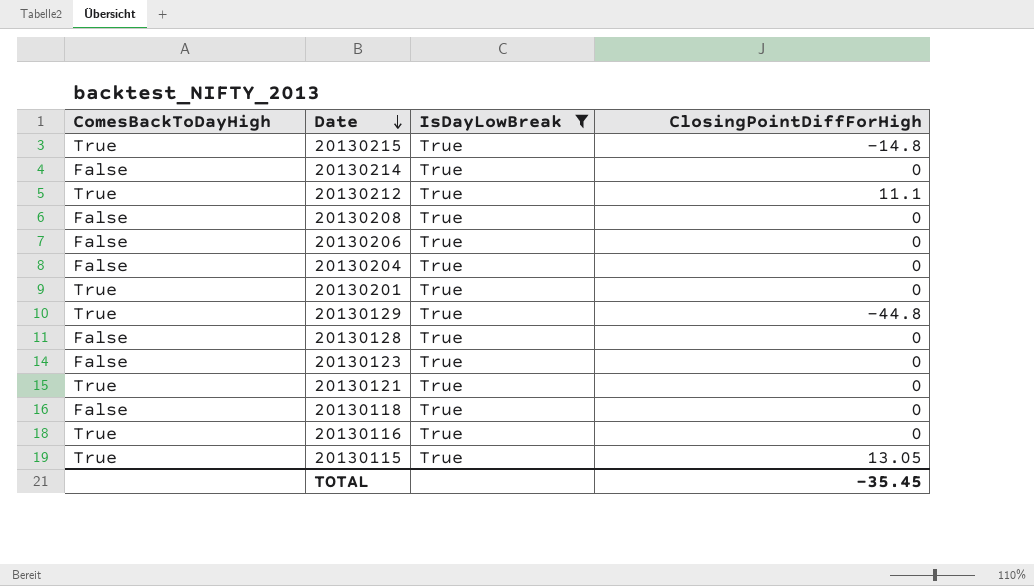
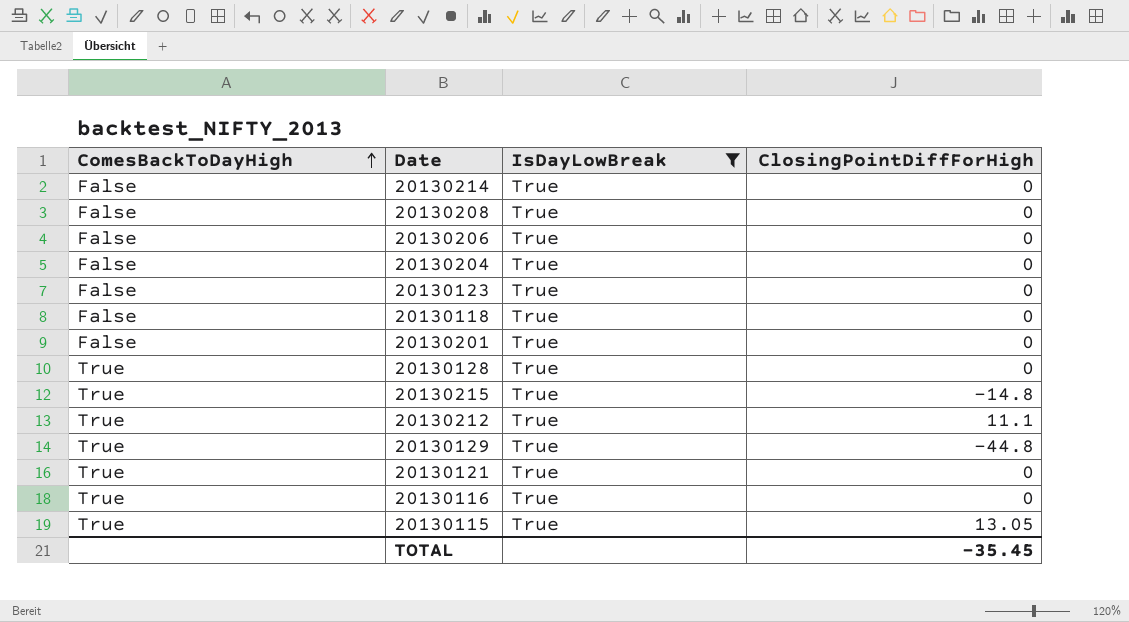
row order: Date descending -> ComesBackToDayHigh ascending
20130201 | ComesBackToDayHigh: True -> False
20130128 | ComesBackToDayHigh: False -> True

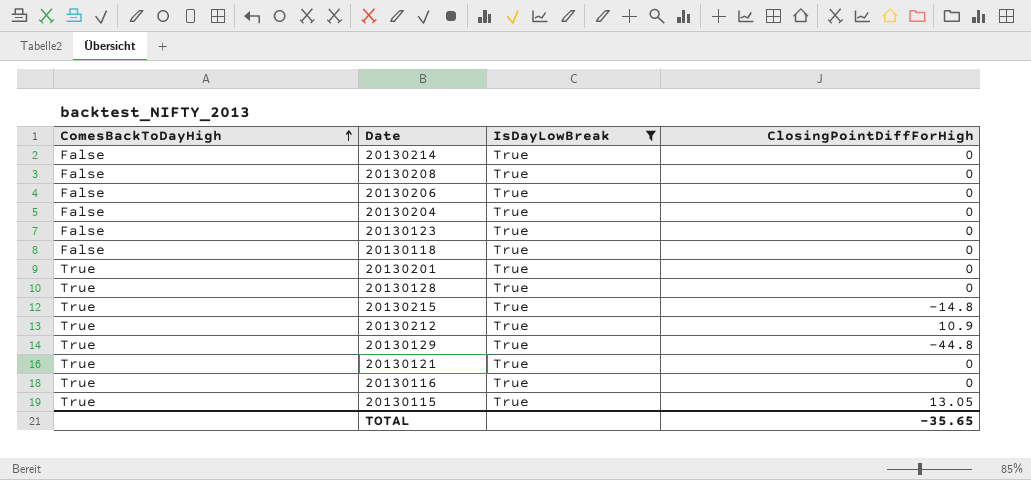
20130201 | ComesBackToDayHigh: False -> True
20130212 | ClosingPointDiffForHigh: 11.1 -> 10.9
TOTAL | ClosingPointDiffForHigh: -35.45 -> -35.65

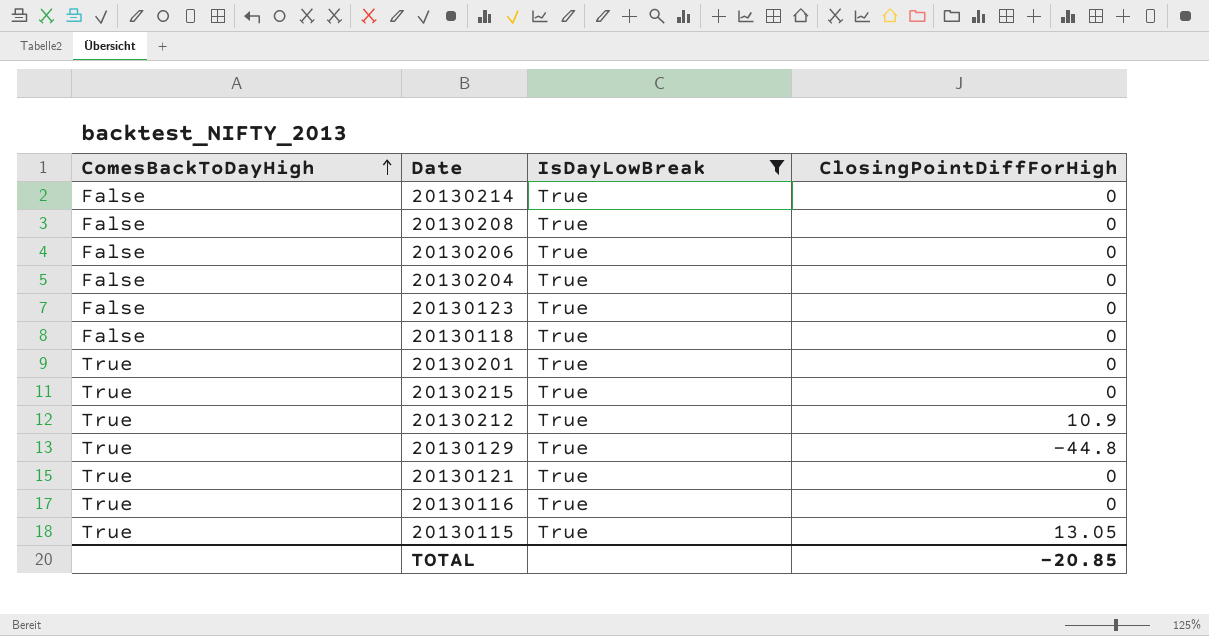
row 20130128: True | True | 0 -> none
20130215 | ClosingPointDiffForHigh: -14.8 -> 0
TOTAL | ClosingPointDiffForHigh: -35.65 -> -20.85

